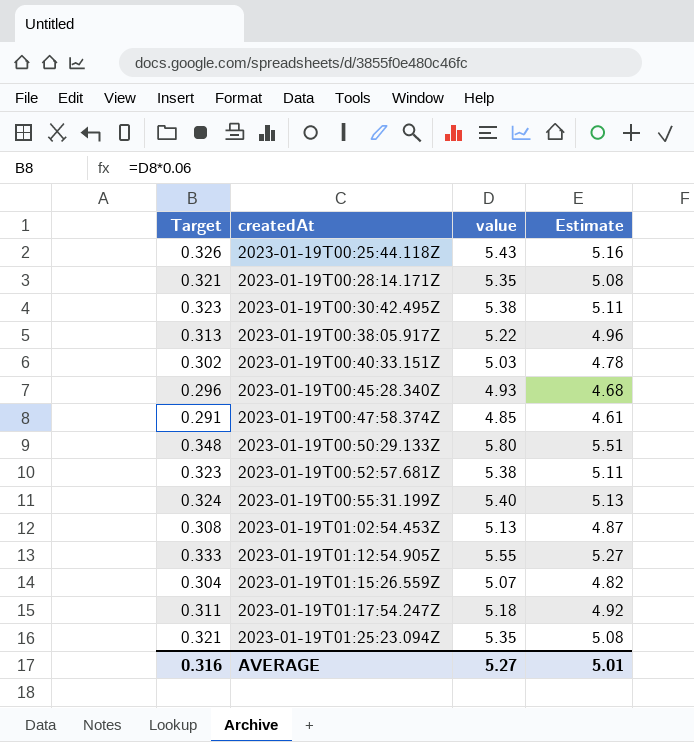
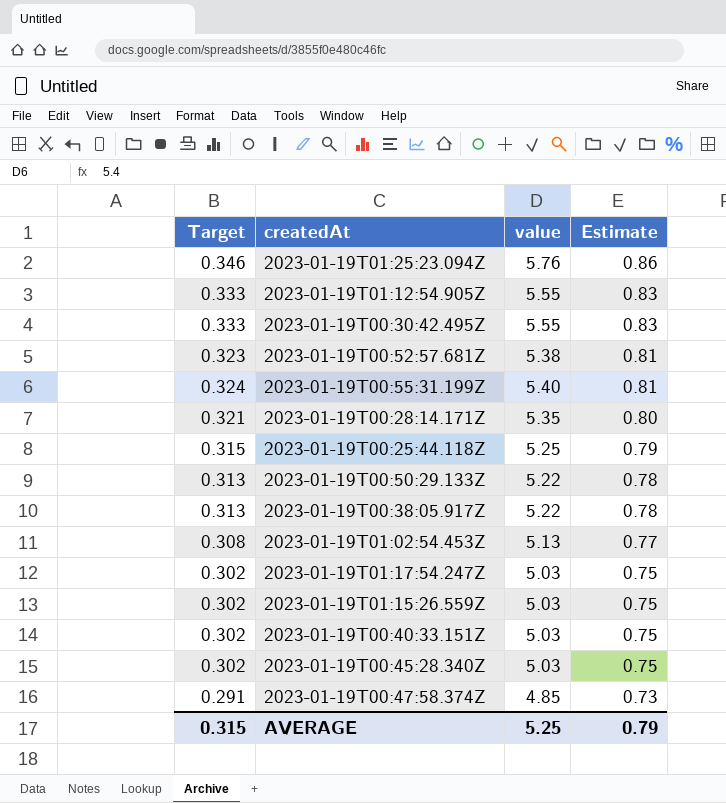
row order: createdAt ascending -> Estimate descending
column Estimate | formula: [value] * 0.95 -> [value] * 0.15
2023-01-19T01:25:23.094Z | Target: 0.321 -> 0.346
2023-01-19T01:25:23.094Z | value: 5.35 -> 5.76
2023-01-19T00:30:42.495Z | Target: 0.323 -> 0.333
2023-01-19T00:30:42.495Z | value: 5.38 -> 5.55
2023-01-19T00:25:44.118Z | Target: 0.326 -> 0.315
2023-01-19T00:25:44.118Z | value: 5.43 -> 5.25
2023-01-19T00:50:29.133Z | Target: 0.348 -> 0.313
2023-01-19T00:50:29.133Z | value: 5.80 -> 5.22
2023-01-19T01:17:54.247Z | Target: 0.311 -> 0.302
2023-01-19T01:17:54.247Z | value: 5.18 -> 5.03
2023-01-19T01:15:26.559Z | Target: 0.304 -> 0.302
2023-01-19T01:15:26.559Z | value: 5.07 -> 5.03
2023-01-19T00:45:28.340Z | Target: 0.296 -> 0.302
2023-01-19T00:45:28.340Z | value: 4.93 -> 5.03
AVERAGE | Target: 0.316 -> 0.315
AVERAGE | value: 5.27 -> 5.25
AVERAGE | Estimate: 5.01 -> 0.79

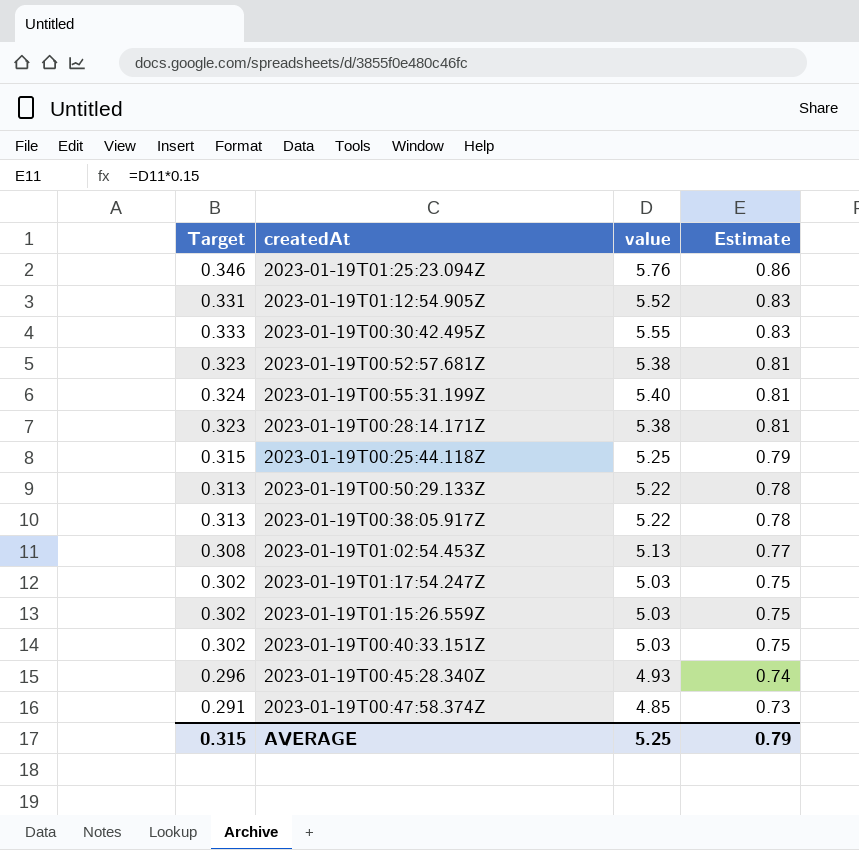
2023-01-19T01:12:54.905Z | Target: 0.333 -> 0.331
2023-01-19T01:12:54.905Z | value: 5.55 -> 5.52
2023-01-19T00:28:14.171Z | Target: 0.321 -> 0.323
2023-01-19T00:28:14.171Z | value: 5.35 -> 5.38
2023-01-19T00:28:14.171Z | Estimate: 0.80 -> 0.81
2023-01-19T00:45:28.340Z | Target: 0.302 -> 0.296
2023-01-19T00:45:28.340Z | value: 5.03 -> 4.93
2023-01-19T00:45:28.340Z | Estimate: 0.75 -> 0.74

